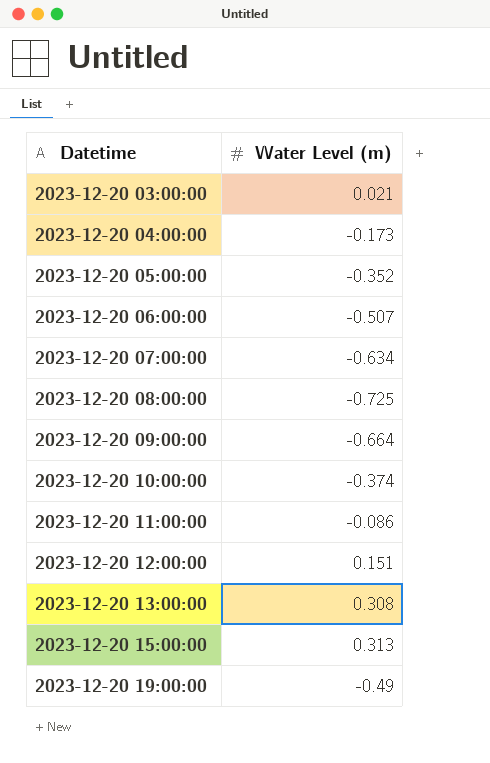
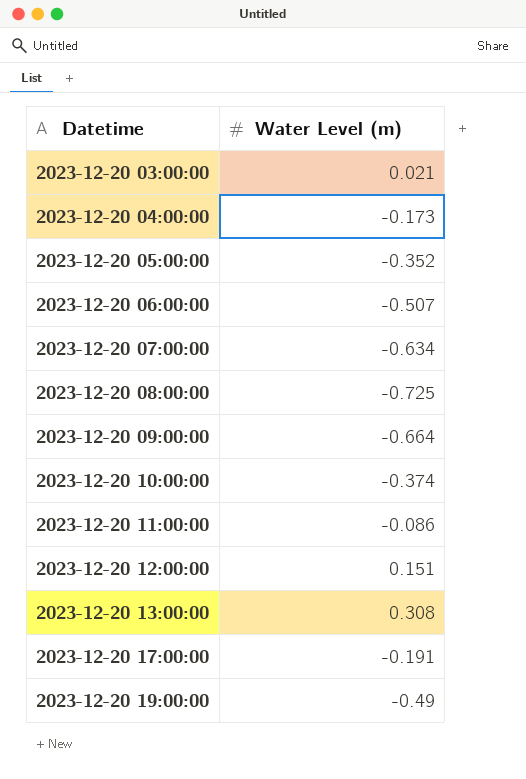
row 2023-12-20 15:00:00: 0.313 -> none
row 2023-12-20 17:00:00: none -> -0.191

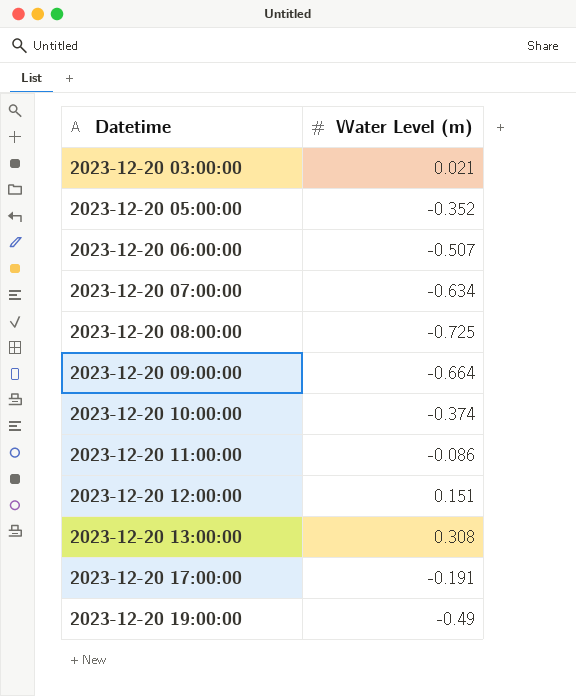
row 2023-12-20 04:00:00: -0.173 -> none

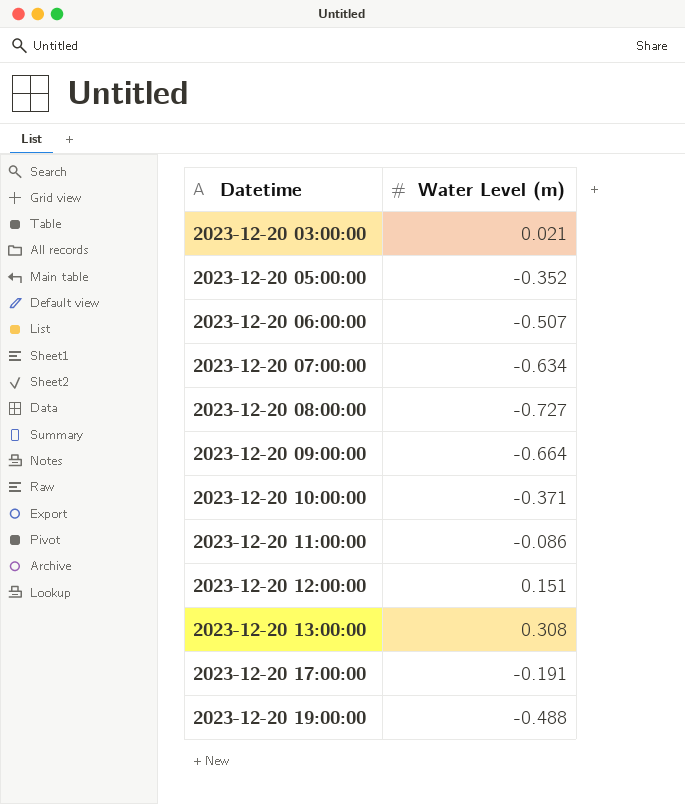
2023-12-20 08:00:00 | Water Level (m): -0.725 -> -0.727
2023-12-20 10:00:00 | Water Level (m): -0.374 -> -0.371
2023-12-20 19:00:00 | Water Level (m): -0.49 -> -0.488

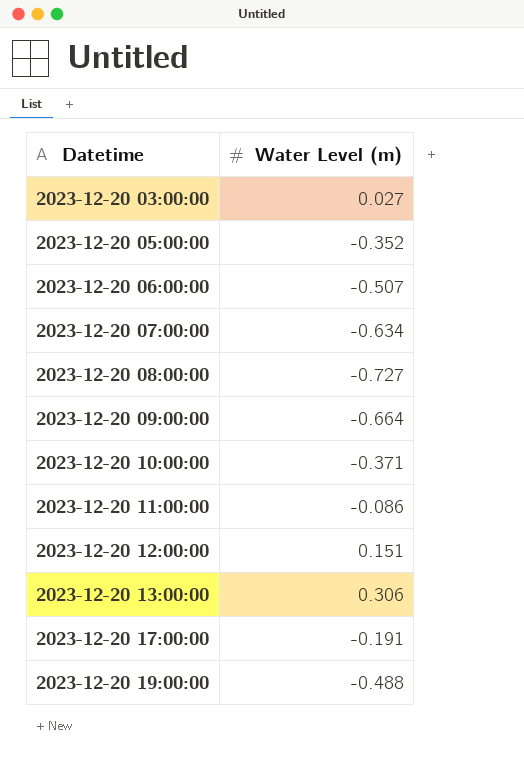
2023-12-20 03:00:00 | Water Level (m): 0.021 -> 0.027
2023-12-20 13:00:00 | Water Level (m): 0.308 -> 0.306

